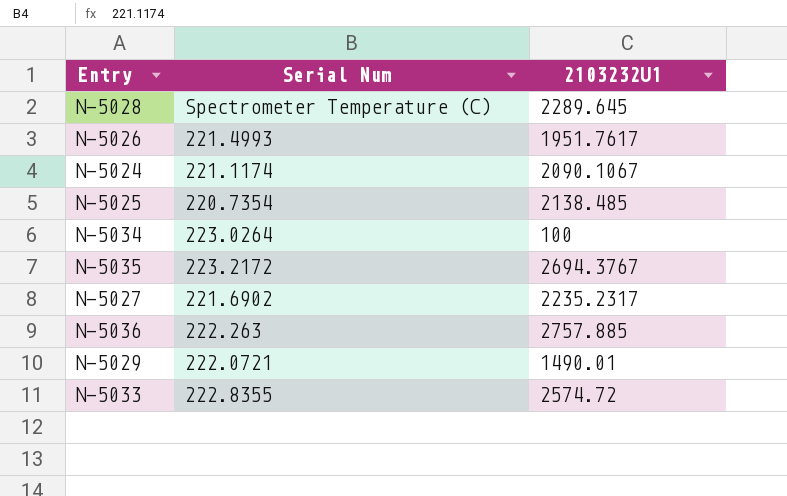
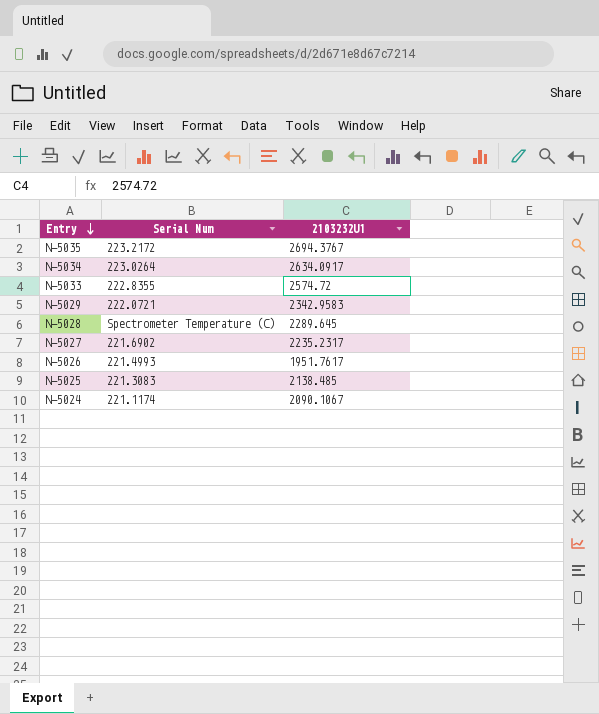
row order: none -> Entry descending
row N-5036: 222.263 | 2757.885 -> none
N-5034 | 2103232U1: 100 -> 2634.0917
N-5029 | 2103232U1: 1490.01 -> 2342.9583
N-5025 | Serial Num: 220.7354 -> 221.3083

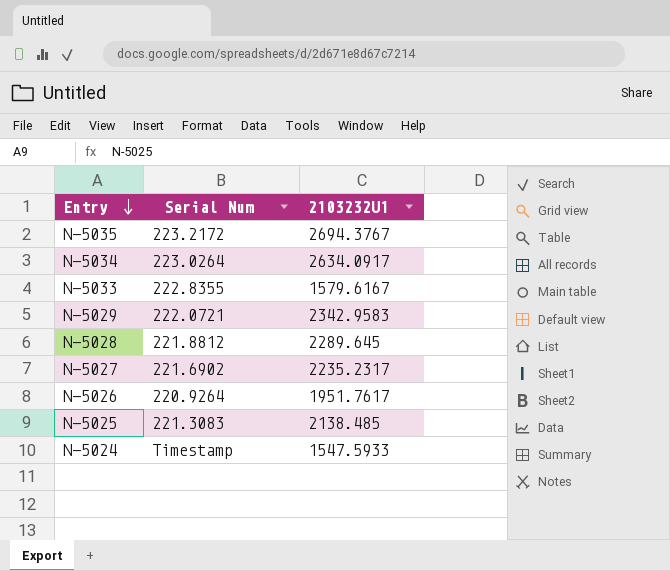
N-5033 | 2103232U1: 2574.72 -> 1579.6167
N-5028 | Serial Num: Spectrometer Temperature (C) -> 221.8812
N-5026 | Serial Num: 221.4993 -> 220.9264
N-5024 | Serial Num: 221.1174 -> Timestamp
N-5024 | 2103232U1: 2090.1067 -> 1547.5933

